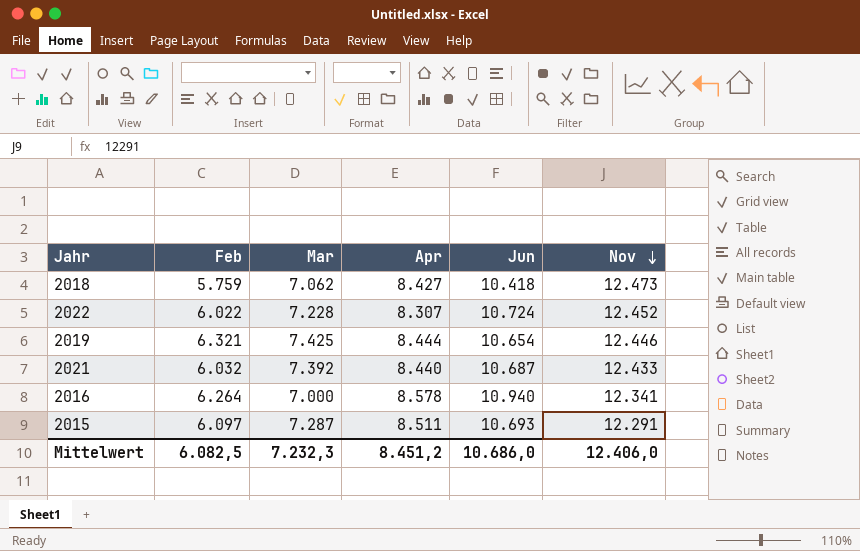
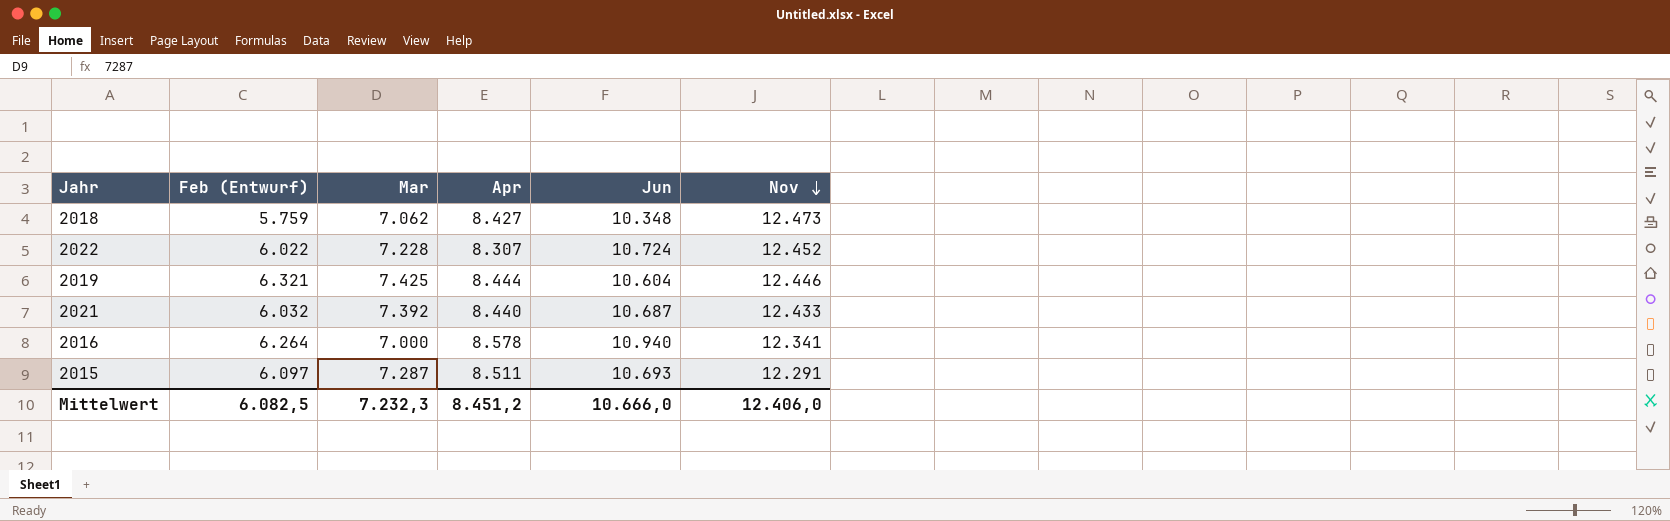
column name: Feb -> Feb (Entwurf)
2018 | Jun: 10.418 -> 10.348
2019 | Jun: 10.654 -> 10.604
Mittelwert | Jun: 10.686,0 -> 10.666,0

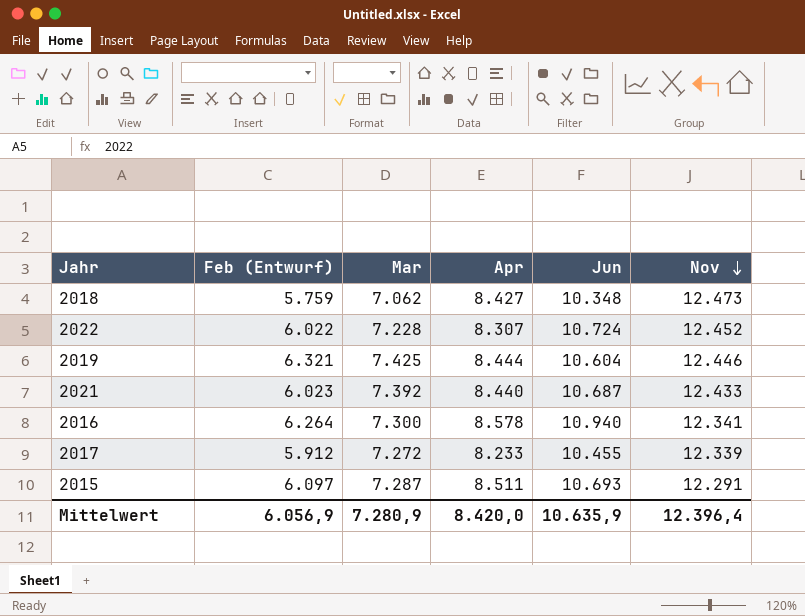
2021 | Feb (Entwurf): 6.032 -> 6.023
2016 | Mar: 7.000 -> 7.300
row 2017: none -> 5.912 | 7.272 | 8.233 | 10.455 | 12.339
Mittelwert | Feb (Entwurf): 6.082,5 -> 6.056,9
Mittelwert | Mar: 7.232,3 -> 7.280,9
Mittelwert | Apr: 8.451,2 -> 8.420,0
Mittelwert | Jun: 10.666,0 -> 10.635,9
Mittelwert | Nov: 12.406,0 -> 12.396,4

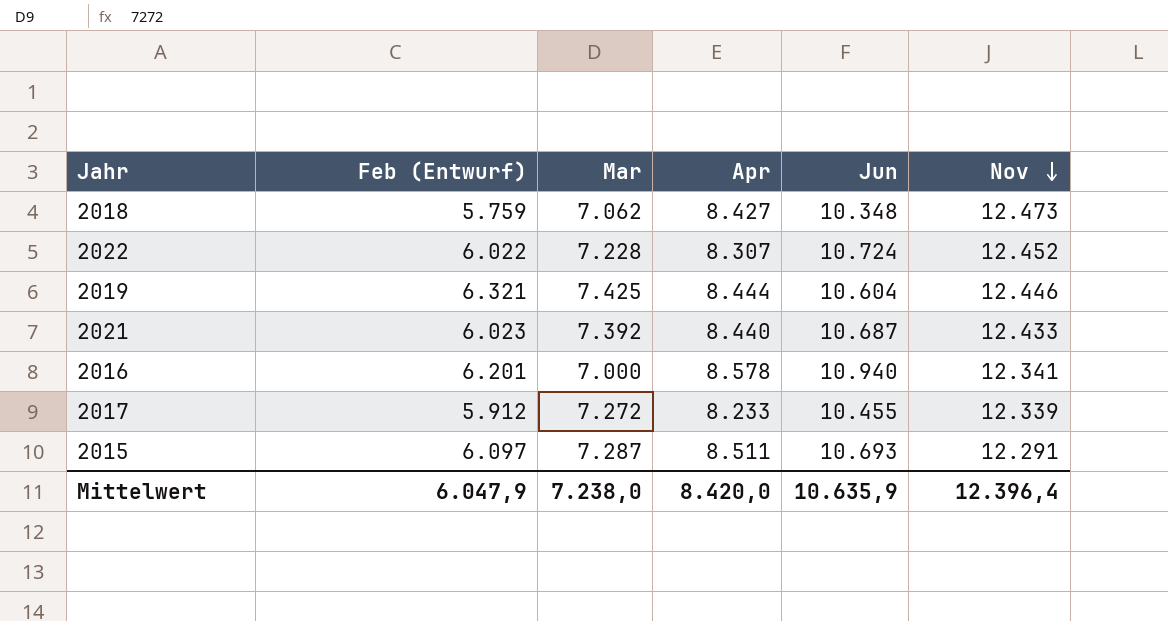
2016 | Feb (Entwurf): 6.264 -> 6.201
2016 | Mar: 7.300 -> 7.000
Mittelwert | Feb (Entwurf): 6.056,9 -> 6.047,9
Mittelwert | Mar: 7.280,9 -> 7.238,0

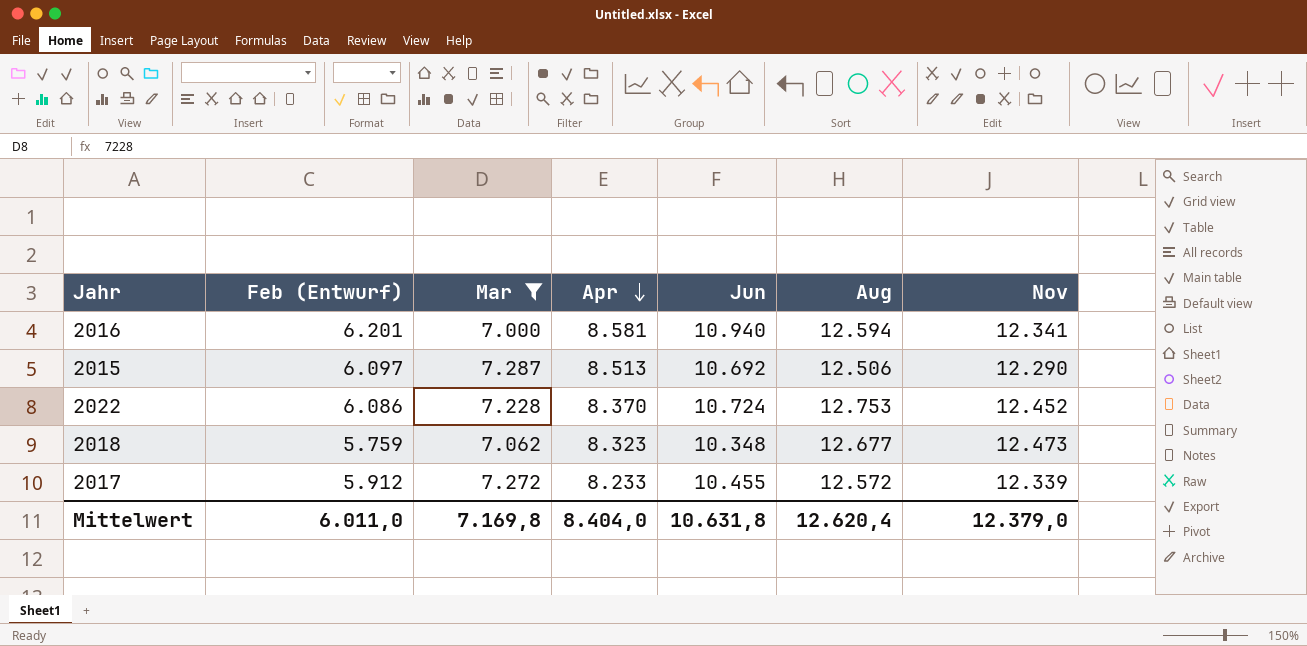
filter: none -> Mar <= 7.287
row order: Nov descending -> Apr descending
column Aug | position: none -> 6
2016 | Apr: 8.578 -> 8.581
2015 | Apr: 8.511 -> 8.513
2015 | Jun: 10.693 -> 10.692
2015 | Nov: 12.291 -> 12.290
2022 | Feb (Entwurf): 6.022 -> 6.086
2022 | Apr: 8.307 -> 8.370
2018 | Apr: 8.427 -> 8.323
Mittelwert | Feb (Entwurf): 6.047,9 -> 6.011,0
Mittelwert | Mar: 7.238,0 -> 7.169,8
Mittelwert | Apr: 8.420,0 -> 8.404,0
Mittelwert | Jun: 10.635,9 -> 10.631,8
Mittelwert | Nov: 12.396,4 -> 12.379,0

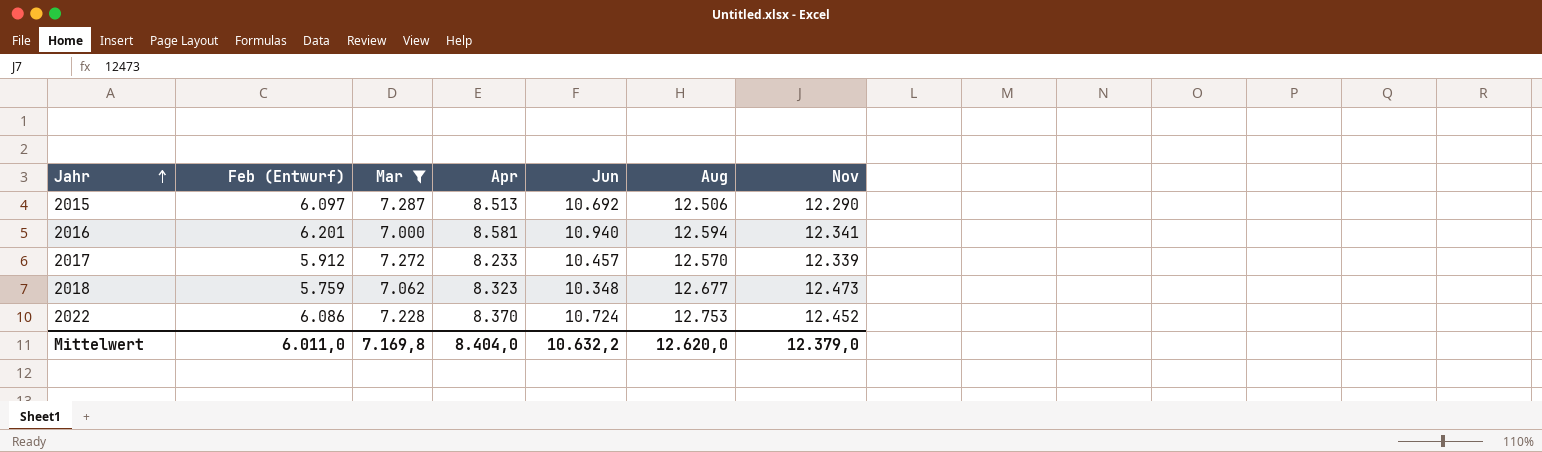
row order: Apr descending -> Jahr ascending
2017 | Jun: 10.455 -> 10.457
2017 | Aug: 12.572 -> 12.570
Mittelwert | Jun: 10.631,8 -> 10.632,2
Mittelwert | Aug: 12.620,4 -> 12.620,0

